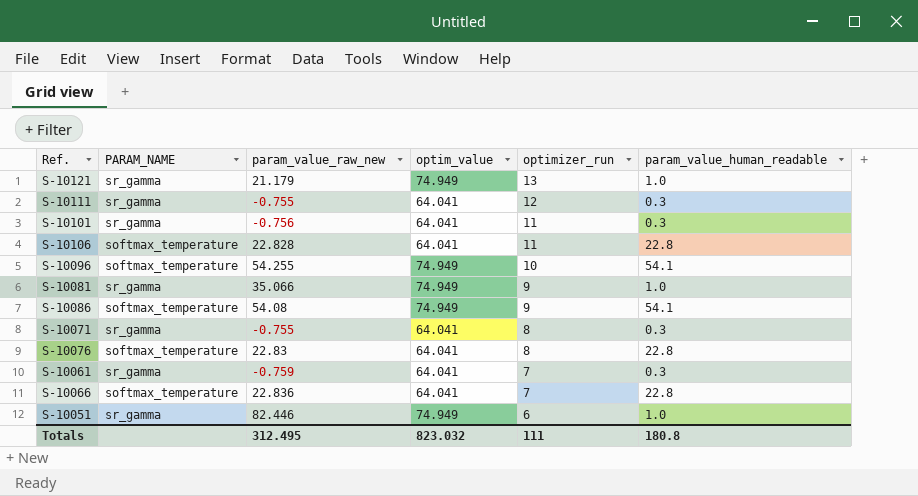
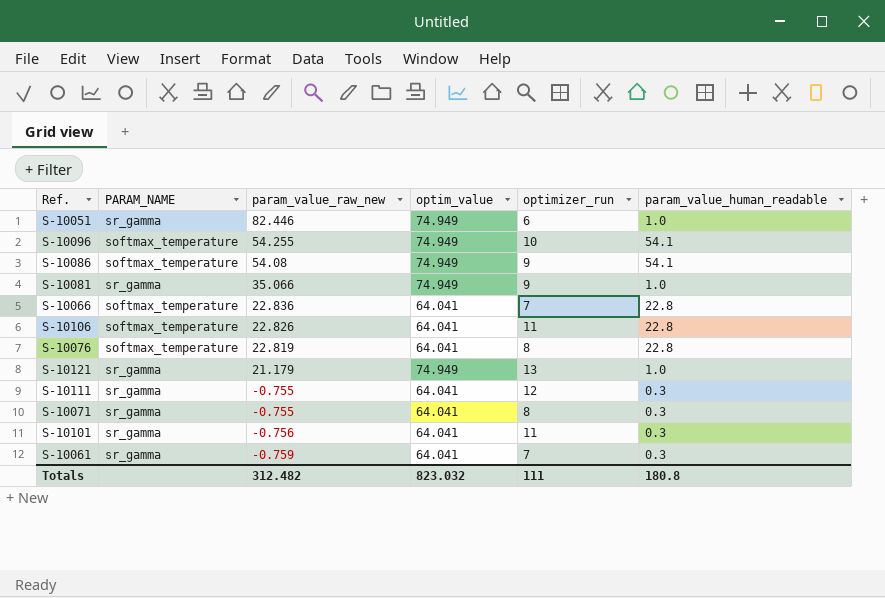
row order: optimizer_run descending -> param_value_raw_new descending
S-10106 | param_value_raw_new: 22.828 -> 22.826
S-10076 | param_value_raw_new: 22.83 -> 22.819
Totals | param_value_raw_new: 312.495 -> 312.482

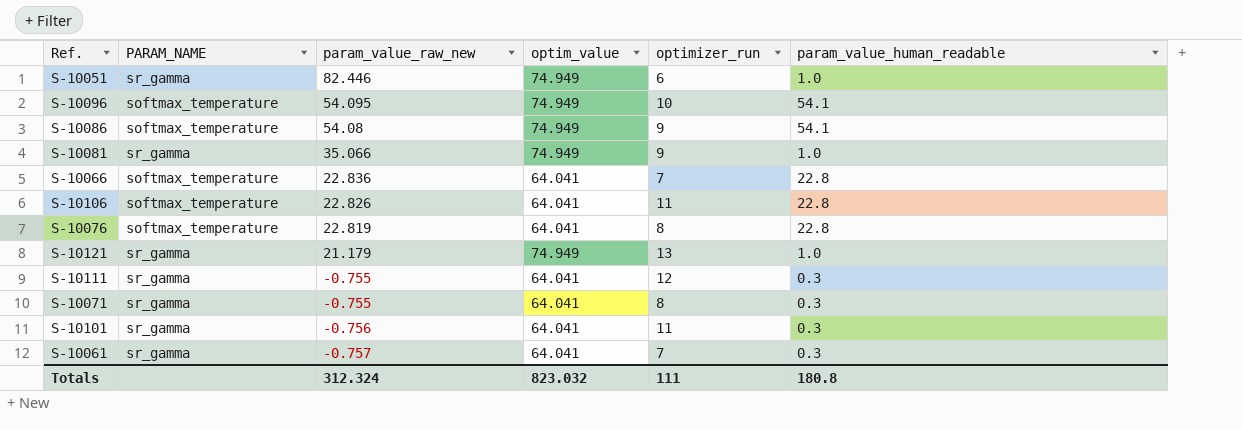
S-10096 | param_value_raw_new: 54.255 -> 54.095
S-10061 | param_value_raw_new: -0.759 -> -0.757
Totals | param_value_raw_new: 312.482 -> 312.324

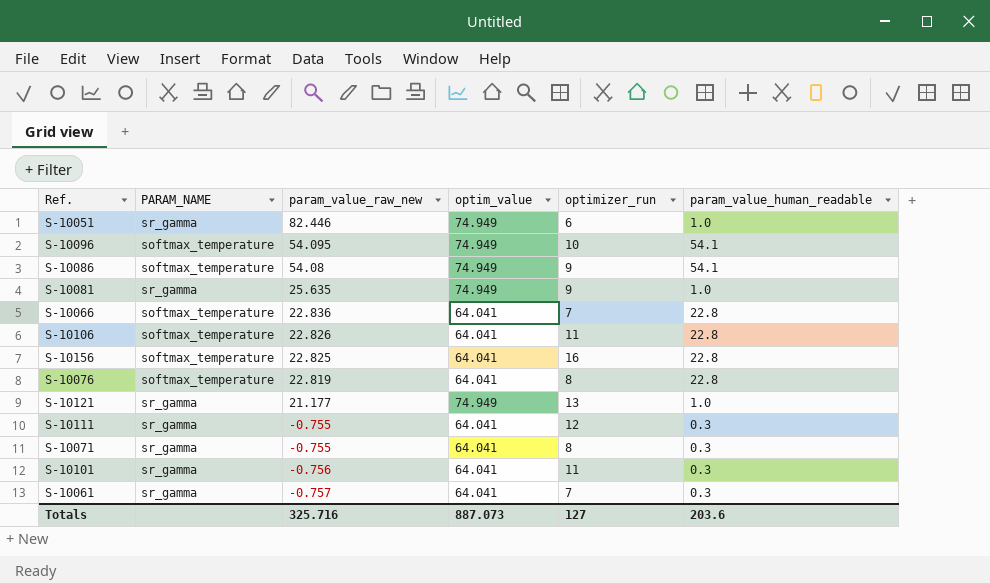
S-10081 | param_value_raw_new: 35.066 -> 25.635
row S-10156: none -> softmax_temperature | 22.825 | 64.041 | 16 | 22.8
S-10121 | param_value_raw_new: 21.179 -> 21.177
Totals | param_value_raw_new: 312.324 -> 325.716
Totals | optim_value: 823.032 -> 887.073
Totals | optimizer_run: 111 -> 127
Totals | param_value_human_readable: 180.8 -> 203.6

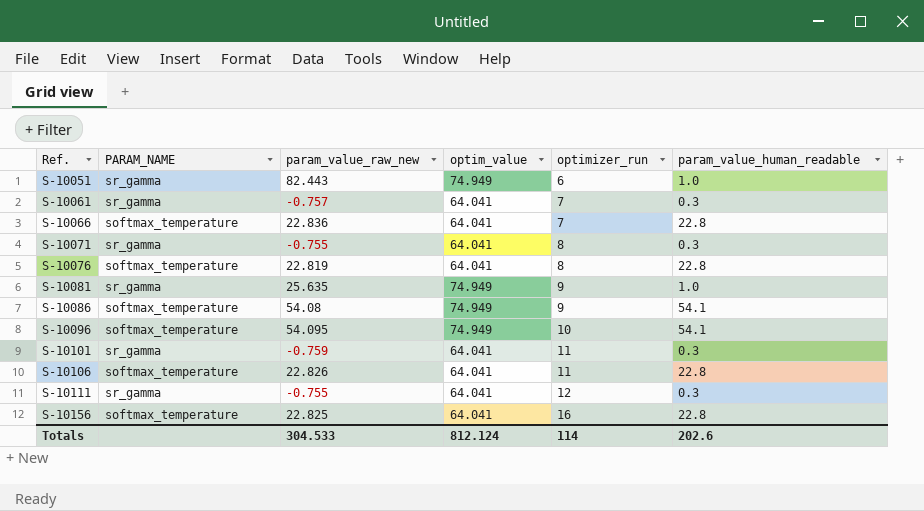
row order: param_value_raw_new descending -> Ref. ascending
row S-10121: sr_gamma | 21.177 | 74.949 | 13 | 1.0 -> none
S-10051 | param_value_raw_new: 82.446 -> 82.443
S-10101 | param_value_raw_new: -0.756 -> -0.759
Totals | param_value_raw_new: 325.716 -> 304.533
Totals | optim_value: 887.073 -> 812.124
Totals | optimizer_run: 127 -> 114
Totals | param_value_human_readable: 203.6 -> 202.6

